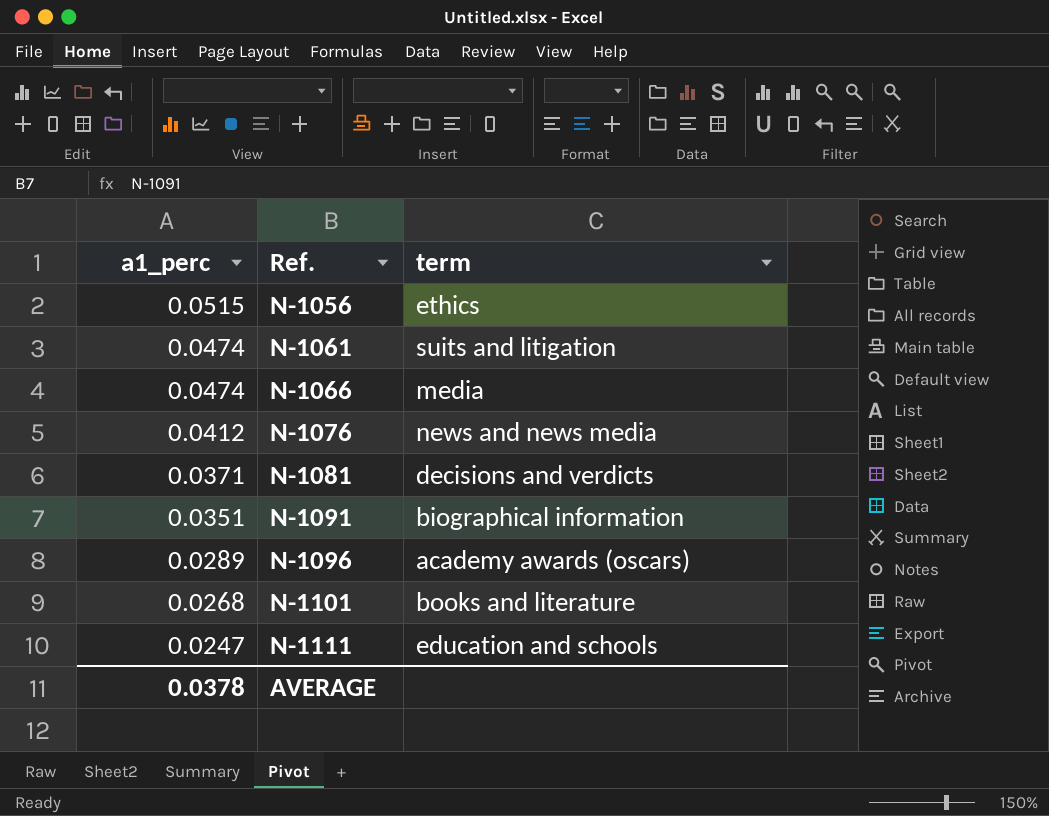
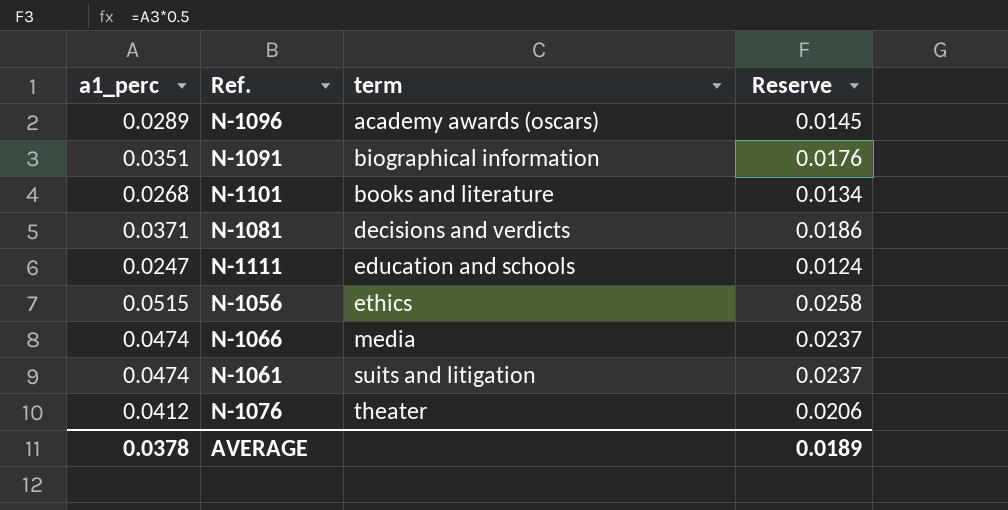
row order: a1_perc descending -> term ascending
column Reserve | formula: none -> [a1_perc] * 0.5
N-1076 | term: news and news media -> theater

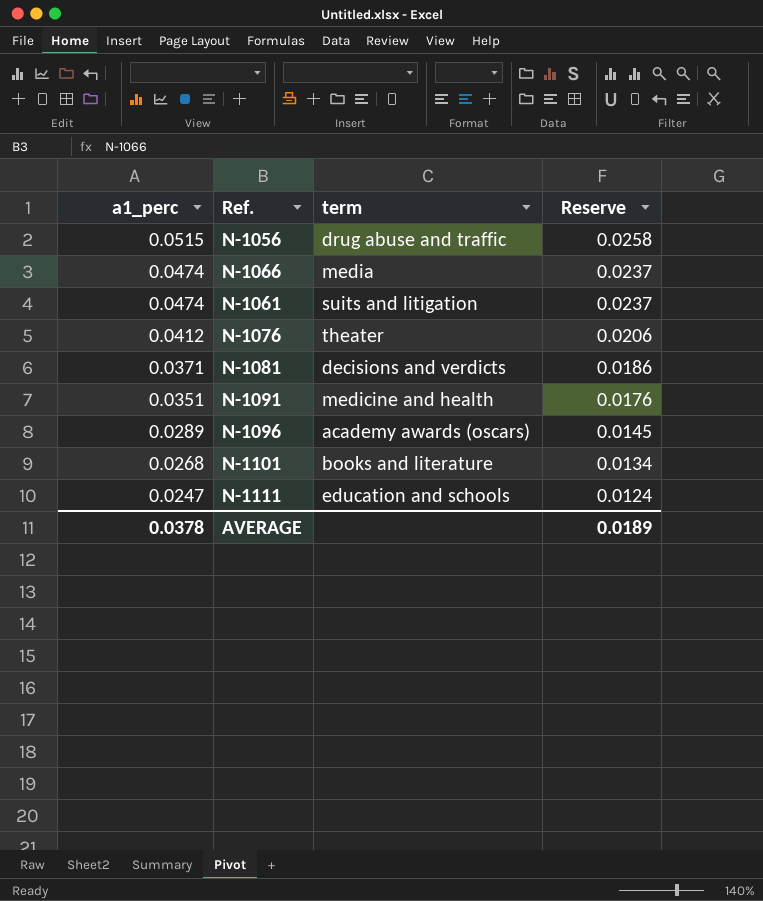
row order: term ascending -> a1_perc descending
N-1056 | term: ethics -> drug abuse and traffic
N-1091 | term: biographical information -> medicine and health

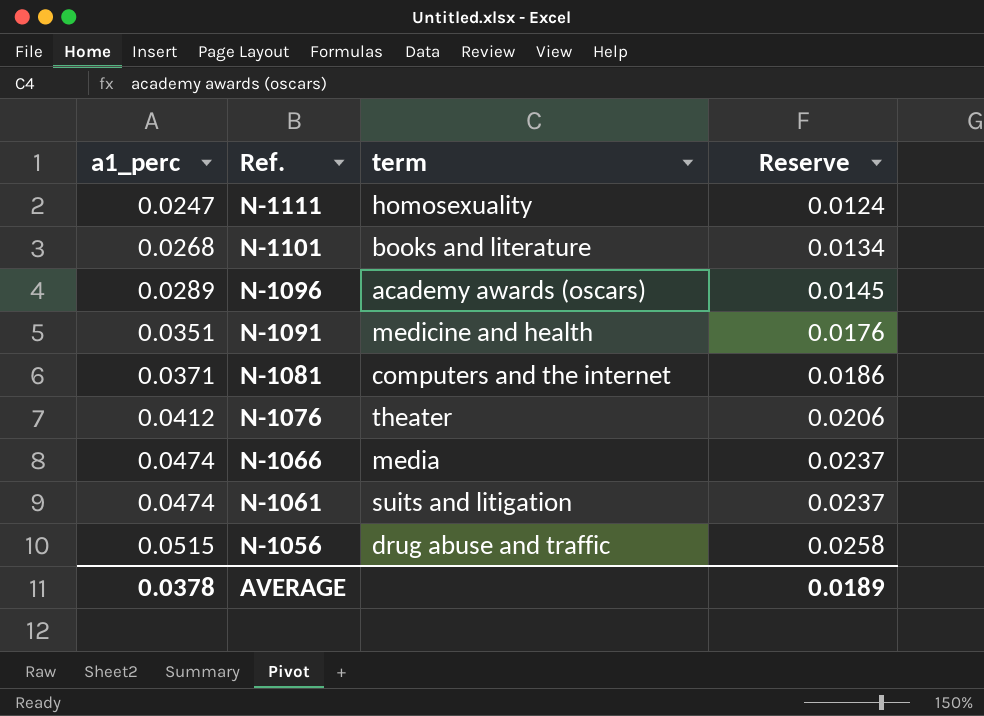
row order: a1_perc descending -> a1_perc ascending
N-1111 | term: education and schools -> homosexuality
N-1081 | term: decisions and verdicts -> computers and the internet

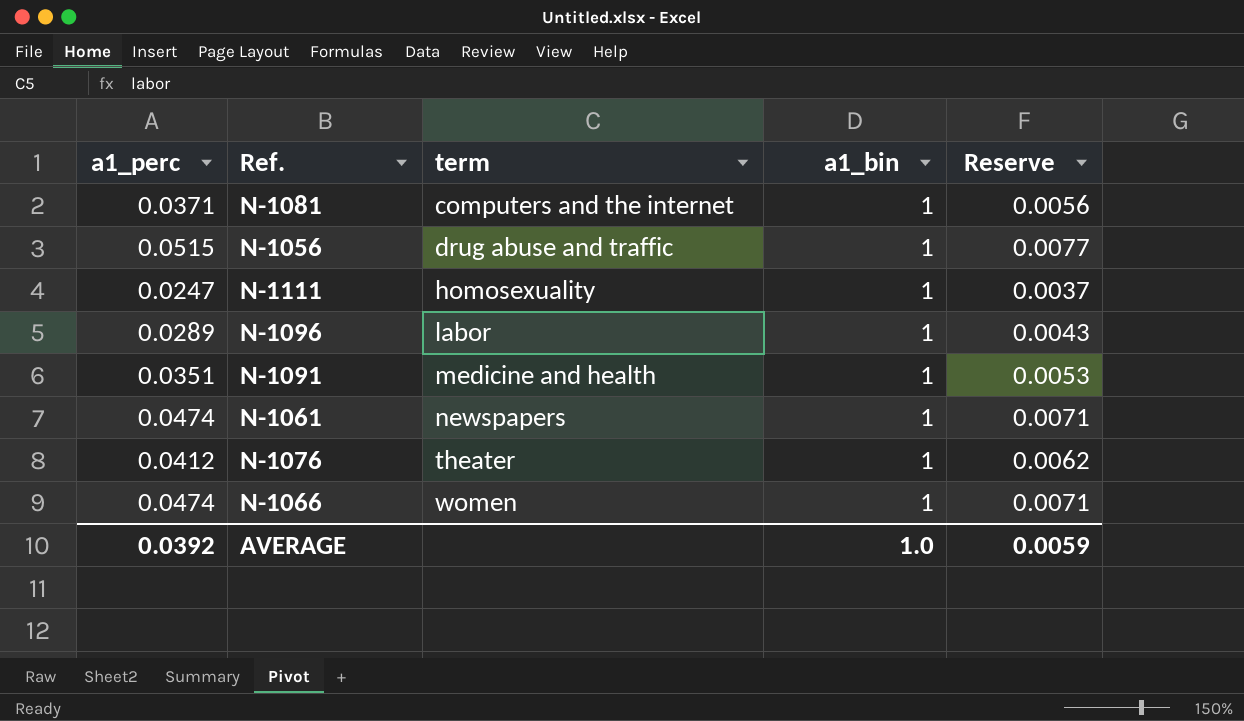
row order: a1_perc ascending -> term ascending
column a1_bin | position: none -> 4
column Reserve | formula: [a1_perc] * 0.5 -> [a1_perc] * 0.15
row N-1101: 0.0268 | books and literature | 0.0134 -> none
N-1096 | term: academy awards (oscars) -> labor
N-1061 | term: suits and litigation -> newspapers
N-1066 | term: media -> women
AVERAGE | a1_perc: 0.0378 -> 0.0392
AVERAGE | Reserve: 0.0189 -> 0.0059

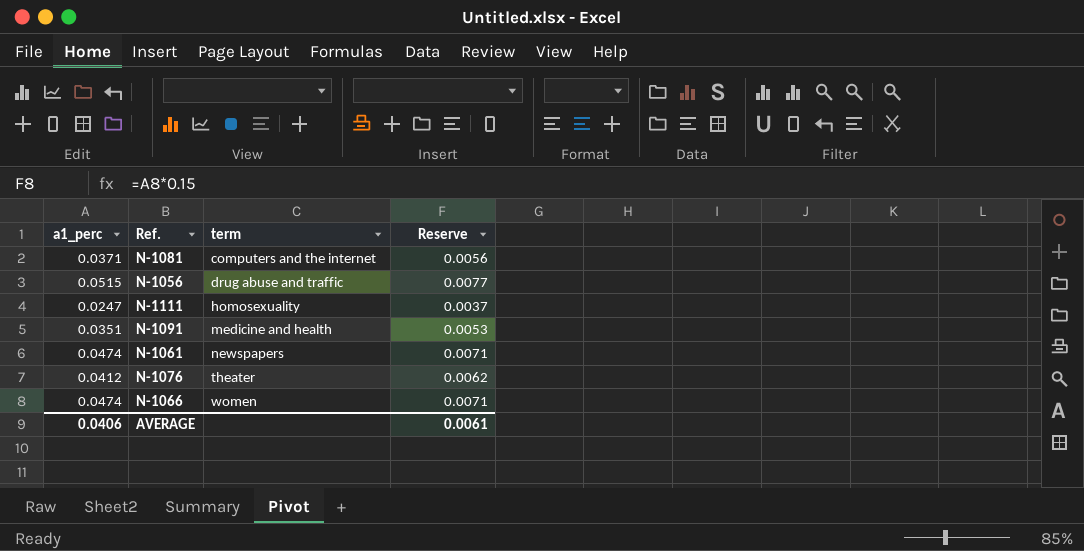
column a1_bin | position: 4 -> none
row N-1096: 0.0289 | labor | 1 | 0.0043 -> none
AVERAGE | a1_perc: 0.0392 -> 0.0406
AVERAGE | Reserve: 0.0059 -> 0.0061

